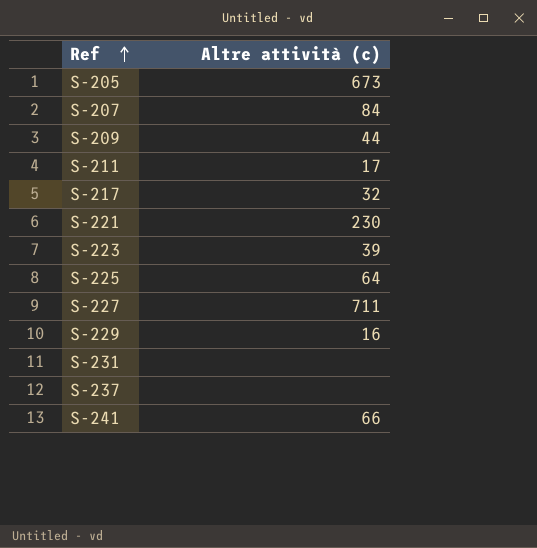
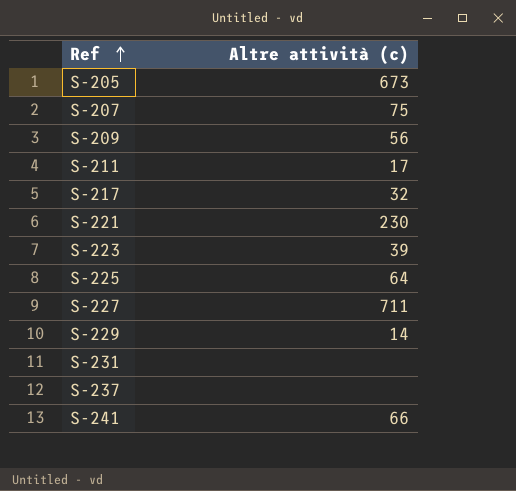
S-207 | Altre attività (c): 84 -> 75
S-209 | Altre attività (c): 44 -> 56
S-229 | Altre attività (c): 16 -> 14

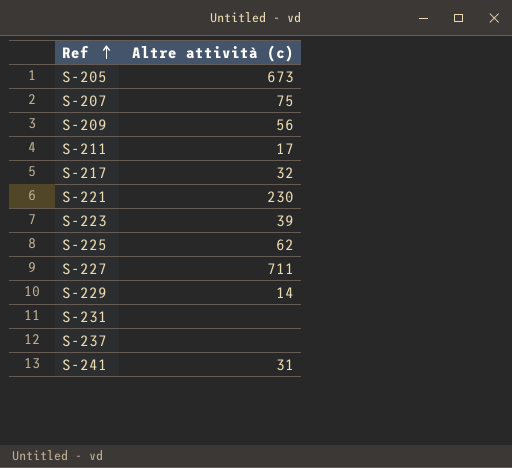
S-225 | Altre attività (c): 64 -> 62
S-241 | Altre attività (c): 66 -> 31

